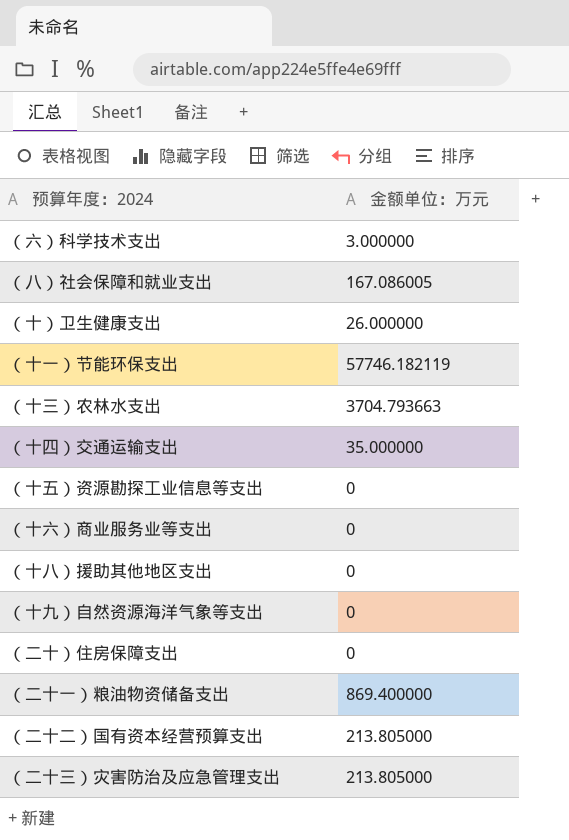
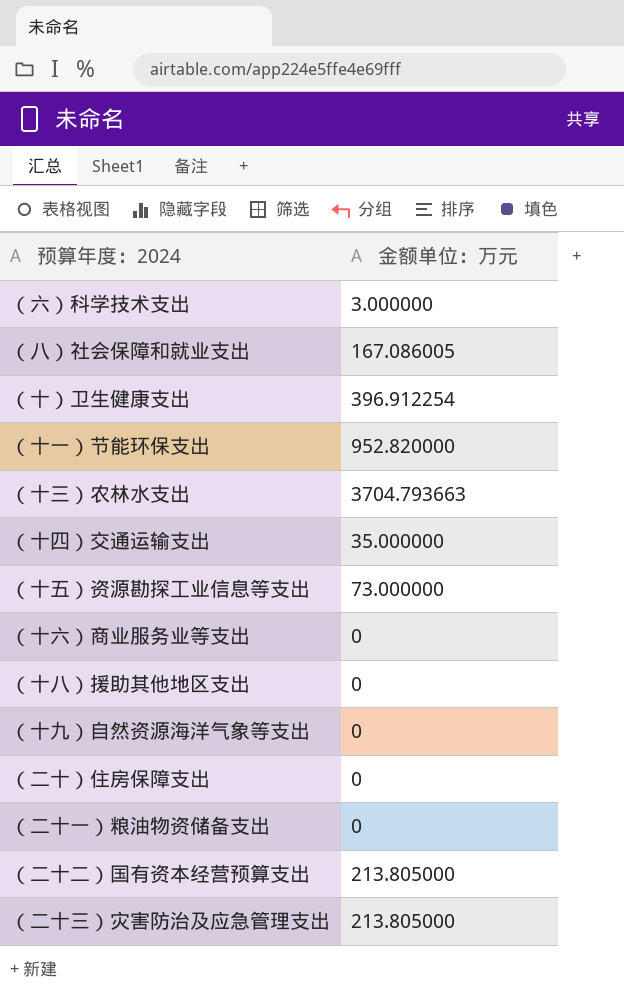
（十）卫生健康支出 | 金额单位：万元: 26.000000 -> 396.912254
（十一）节能环保支出 | 金额单位：万元: 57746.182119 -> 952.820000
（十五）资源勘探工业信息等支出 | 金额单位：万元: 0 -> 73.000000
（二十一）粮油物资储备支出 | 金额单位：万元: 869.400000 -> 0

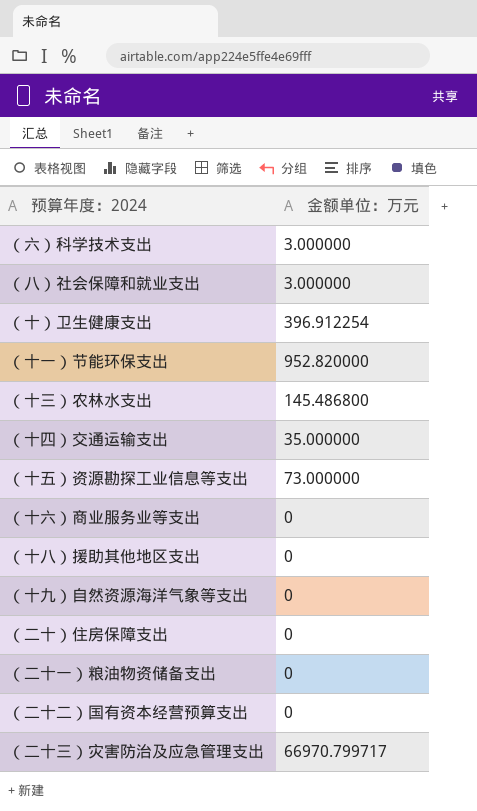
（八）社会保障和就业支出 | 金额单位：万元: 167.086005 -> 3.000000
（十三）农林水支出 | 金额单位：万元: 3704.793663 -> 145.486800
（二十二）国有资本经营预算支出 | 金额单位：万元: 213.805000 -> 0
（二十三）灾害防治及应急管理支出 | 金额单位：万元: 213.805000 -> 66970.799717

